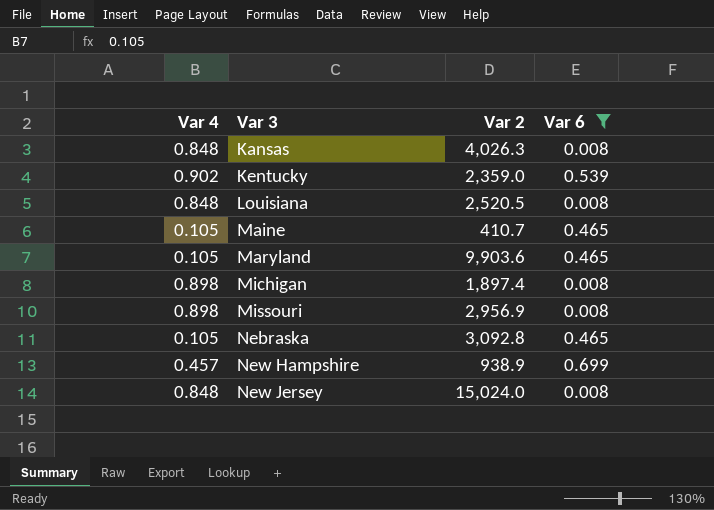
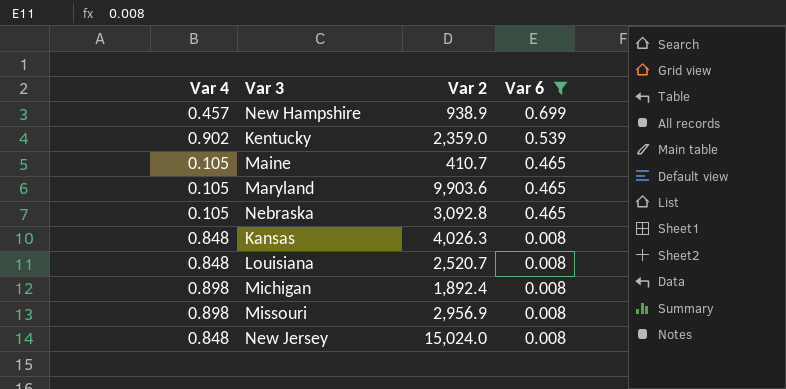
row order: Var 3 ascending -> Var 6 descending
Louisiana | Var 2: 2,520.5 -> 2,520.7
Michigan | Var 2: 1,897.4 -> 1,892.4

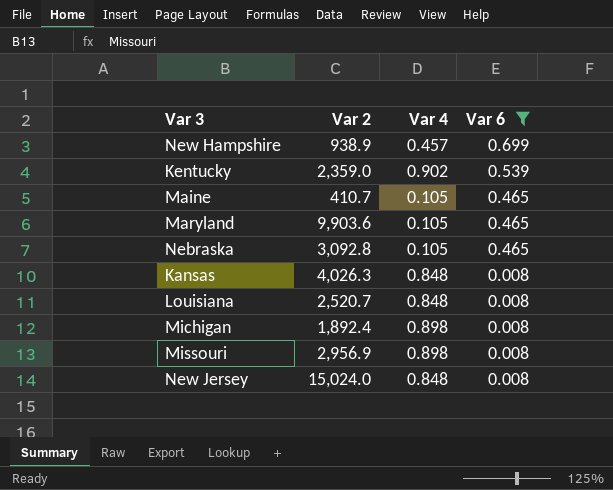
column Var 4 | position: 1 -> 3

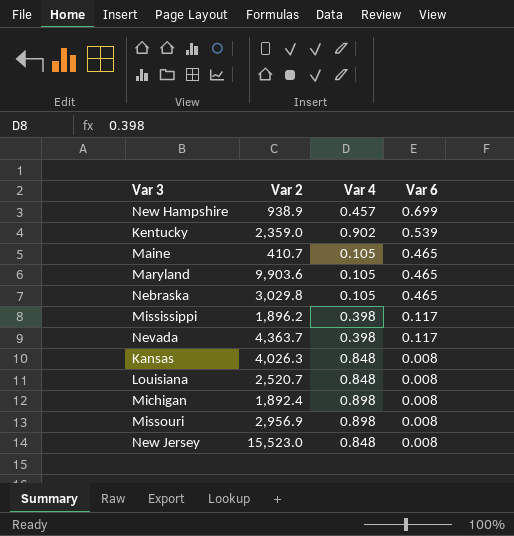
filter: Var 6 != 0.117 -> none
Nebraska | Var 2: 3,092.8 -> 3,029.8
New Jersey | Var 2: 15,024.0 -> 15,523.0

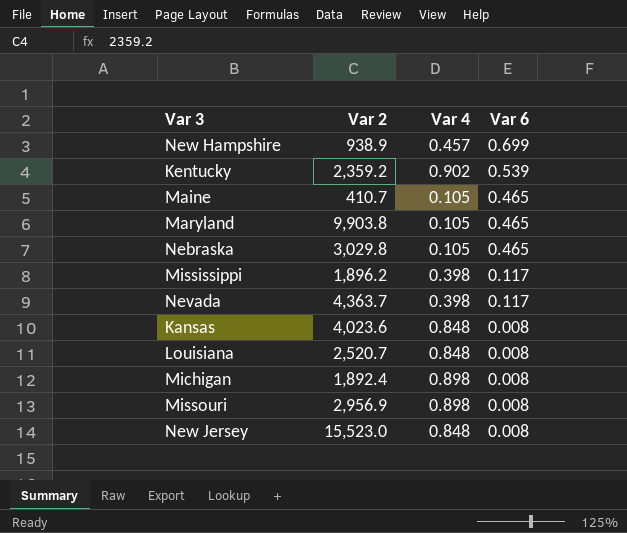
Kentucky | Var 2: 2,359.0 -> 2,359.2
Maryland | Var 2: 9,903.6 -> 9,903.8
Kansas | Var 2: 4,026.3 -> 4,023.6

